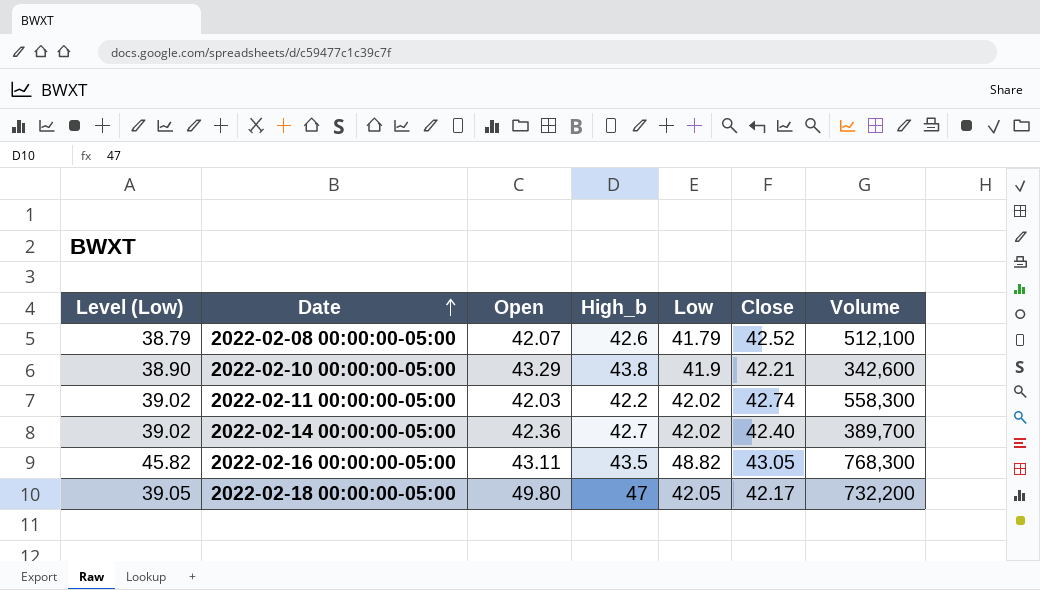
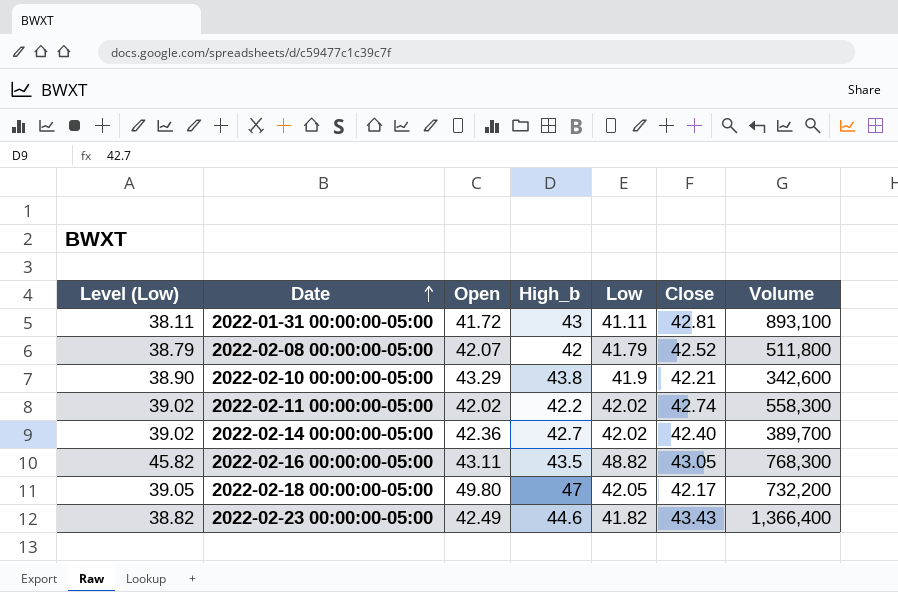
row 2022-01-31 00:00:00-05:00: none -> 38.11 | 41.72 | 43 | 41.11 | 42.81 | 893,100
2022-02-08 00:00:00-05:00 | High_b: 42.6 -> 42
2022-02-08 00:00:00-05:00 | Volume: 512,100 -> 511,800
2022-02-11 00:00:00-05:00 | Open: 42.03 -> 42.02
row 2022-02-23 00:00:00-05:00: none -> 38.82 | 42.49 | 44.6 | 41.82 | 43.43 | 1,366,400

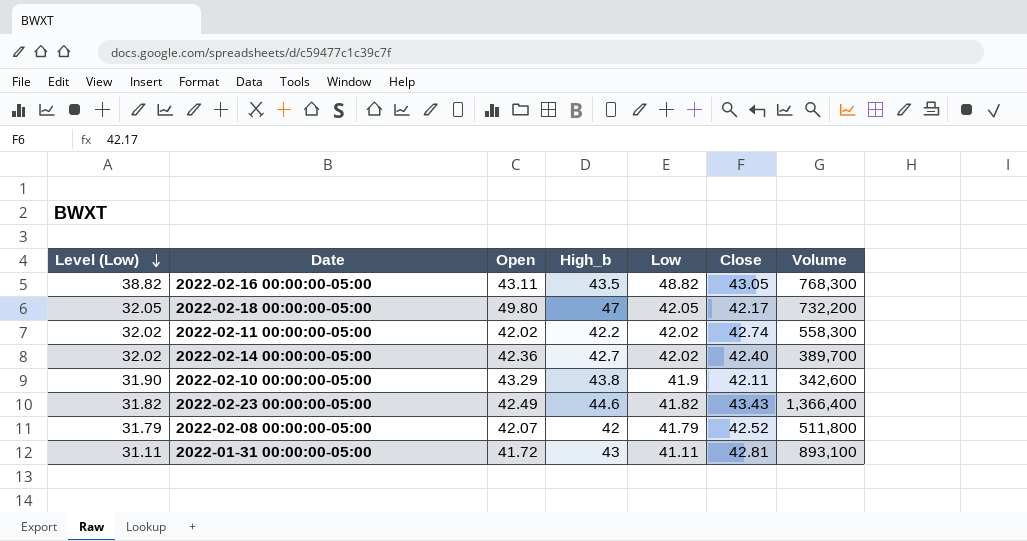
row order: Date ascending -> Level (Low) descending
column Level (Low) | formula: [Low] - 3 -> [Low] - 10
2022-02-10 00:00:00-05:00 | Close: 42.21 -> 42.11

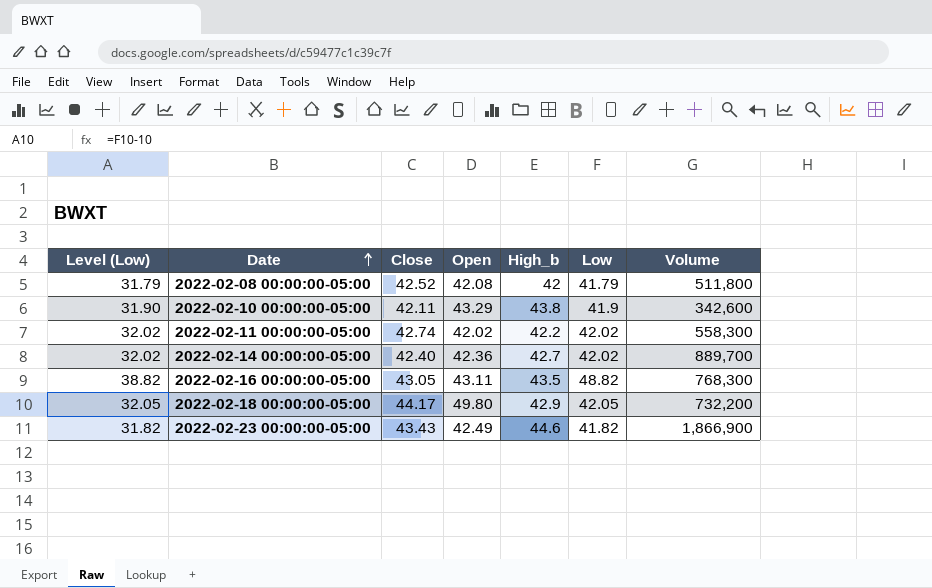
row order: Level (Low) descending -> Date ascending
column Close | position: 6 -> 3
row 2022-01-31 00:00:00-05:00: 31.11 | 41.72 | 43 | 41.11 | 42.81 | 893,100 -> none
2022-02-08 00:00:00-05:00 | Open: 42.07 -> 42.08
2022-02-14 00:00:00-05:00 | Volume: 389,700 -> 889,700
2022-02-18 00:00:00-05:00 | Close: 42.17 -> 44.17
2022-02-18 00:00:00-05:00 | High_b: 47 -> 42.9
2022-02-23 00:00:00-05:00 | Volume: 1,366,400 -> 1,866,900

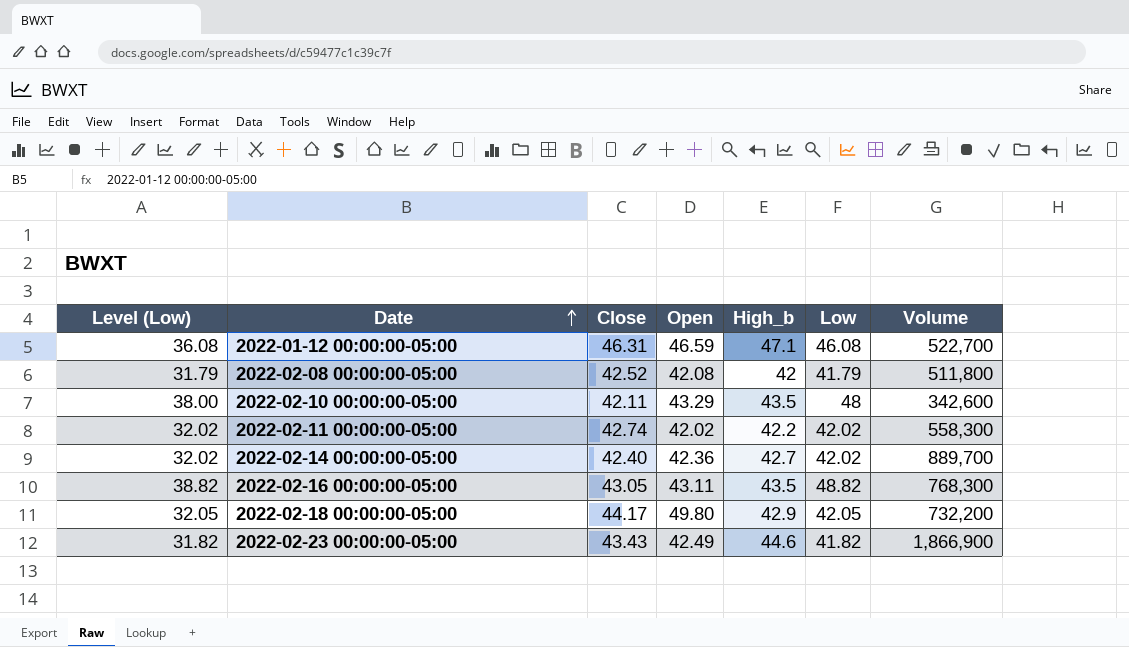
row 2022-01-12 00:00:00-05:00: none -> 36.08 | 46.31 | 46.59 | 47.1 | 46.08 | 522,700
2022-02-10 00:00:00-05:00 | Level (Low): 31.90 -> 38.00
2022-02-10 00:00:00-05:00 | High_b: 43.8 -> 43.5
2022-02-10 00:00:00-05:00 | Low: 41.9 -> 48

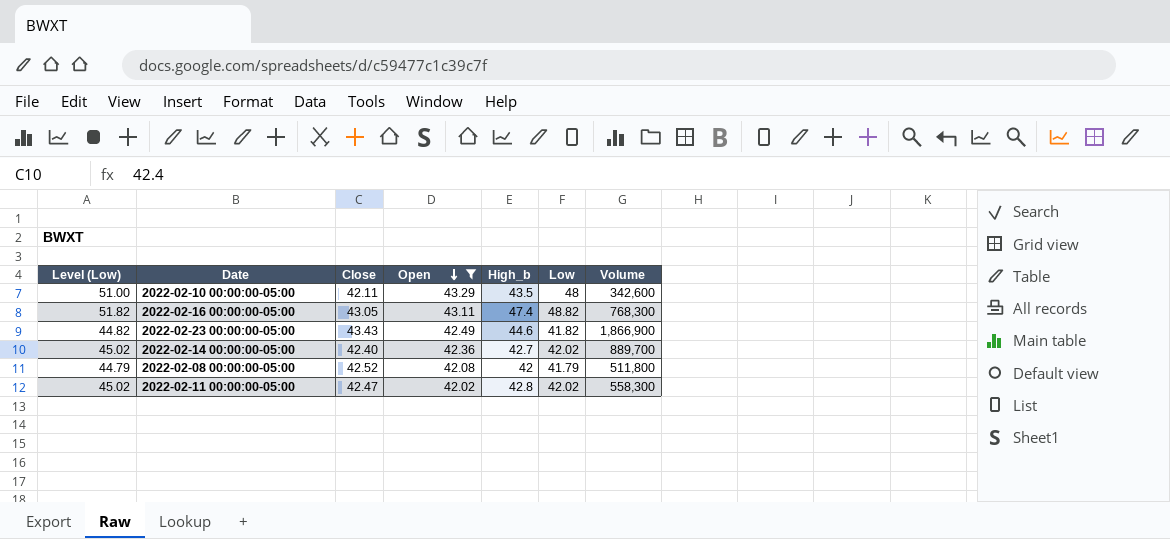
filter: none -> Open <= 43.29
row order: Date ascending -> Open descending
column Level (Low) | formula: [Low] - 10 -> [Low] + 3
2022-02-16 00:00:00-05:00 | High_b: 43.5 -> 47.4
2022-02-11 00:00:00-05:00 | Close: 42.74 -> 42.47
2022-02-11 00:00:00-05:00 | High_b: 42.2 -> 42.8

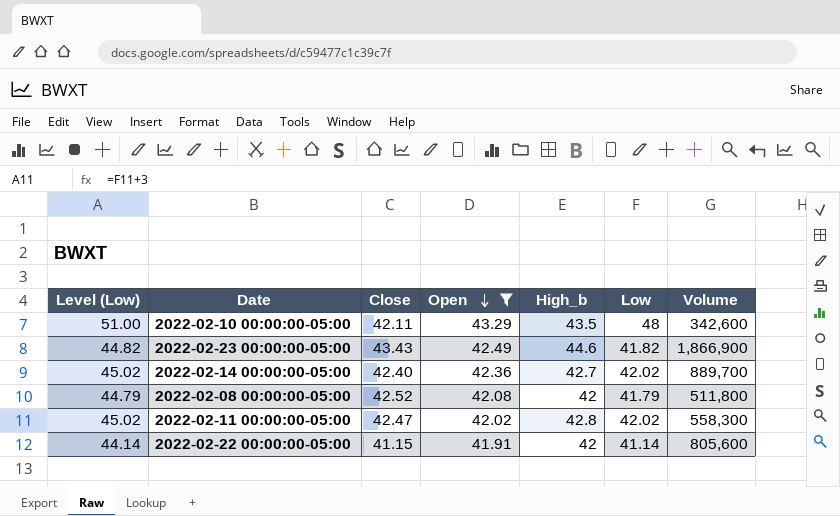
row 2022-02-16 00:00:00-05:00: 51.82 | 43.05 | 43.11 | 47.4 | 48.82 | 768,300 -> none
row 2022-02-22 00:00:00-05:00: none -> 44.14 | 41.15 | 41.91 | 42 | 41.14 | 805,600

